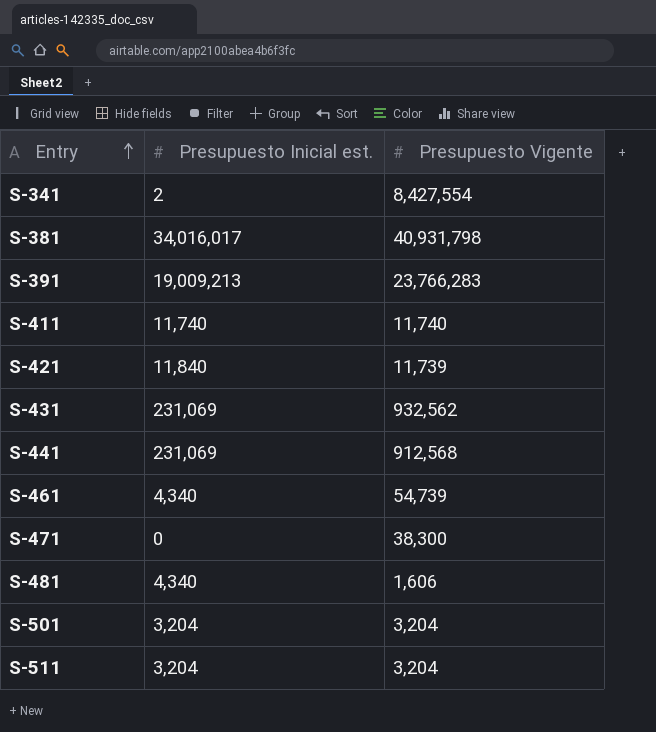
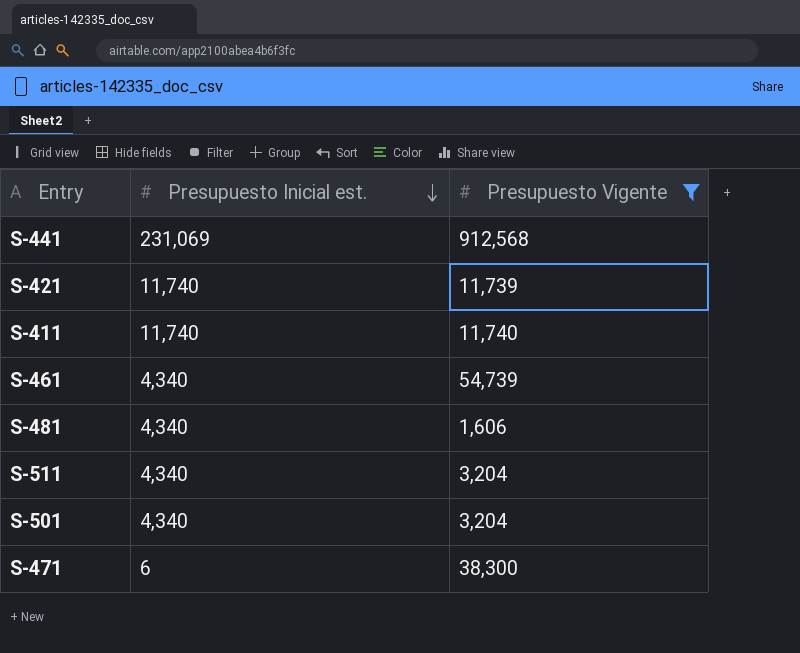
filter: none -> Presupuesto Vigente <= 912,568
row order: Entry ascending -> Presupuesto Inicial est. descending
S-421 | Presupuesto Inicial est.: 11,840 -> 11,740
S-511 | Presupuesto Inicial est.: 3,204 -> 4,340
S-501 | Presupuesto Inicial est.: 3,204 -> 4,340
S-471 | Presupuesto Inicial est.: 0 -> 6

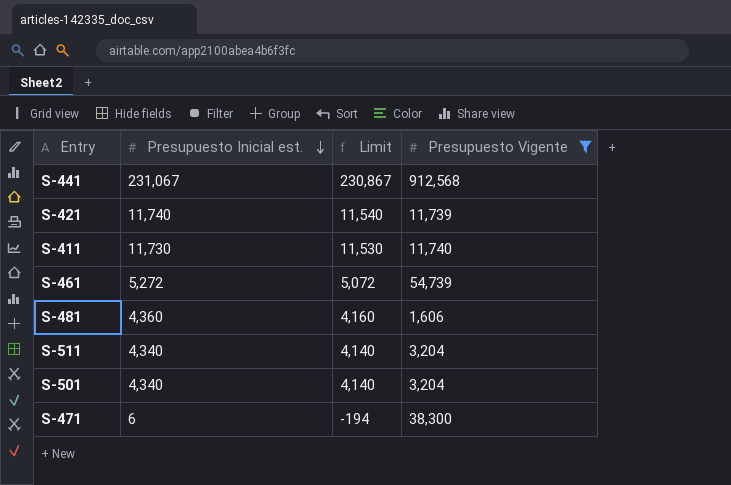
column Limit | formula: none -> [Presupuesto Inicial est.] - 200
S-441 | Presupuesto Inicial est.: 231,069 -> 231,067
S-411 | Presupuesto Inicial est.: 11,740 -> 11,730
S-461 | Presupuesto Inicial est.: 4,340 -> 5,272
S-481 | Presupuesto Inicial est.: 4,340 -> 4,360

